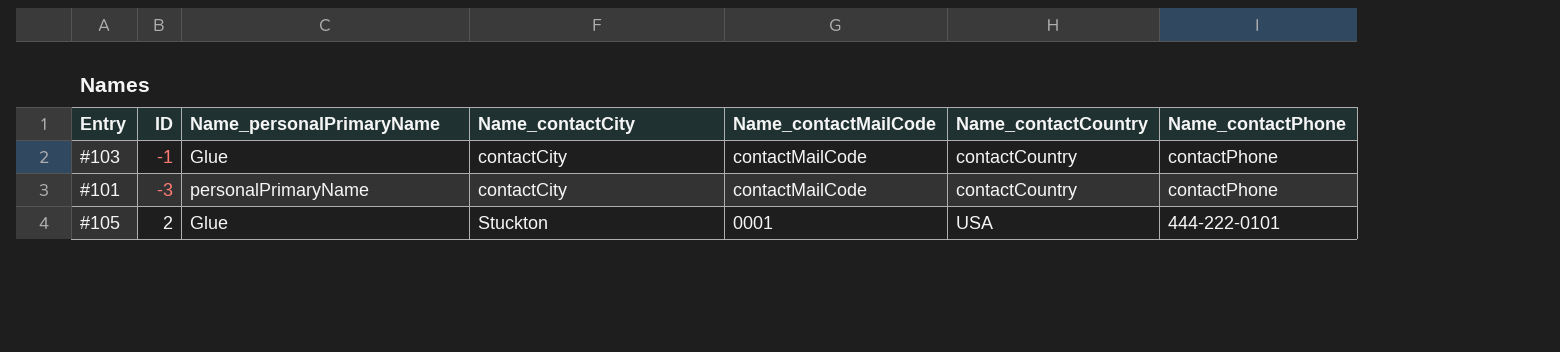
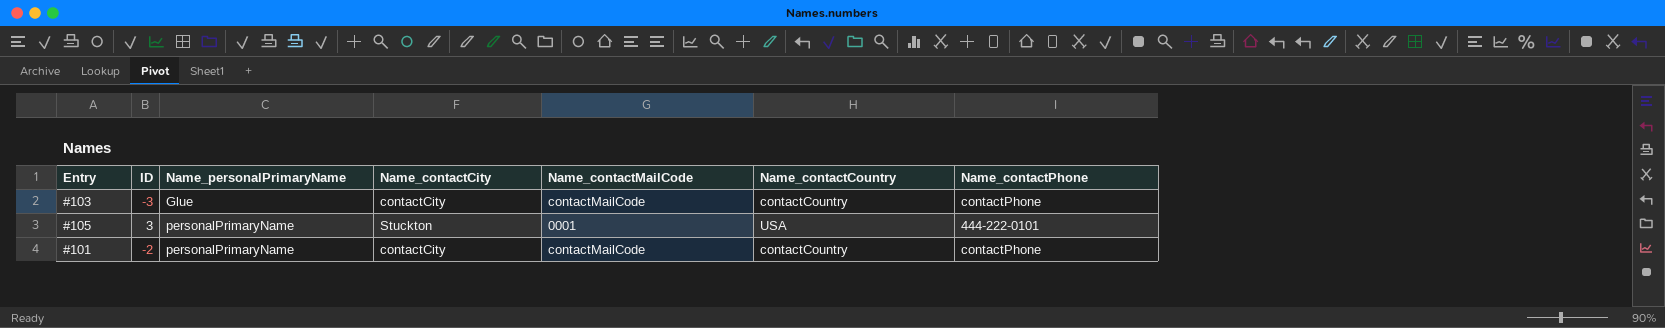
row order: Name_contactCity ascending -> Name_personalPrimaryName ascending
#103 | ID: -1 -> -3
#105 | ID: 2 -> 3
#105 | Name_personalPrimaryName: Glue -> personalPrimaryName
#101 | ID: -3 -> -2

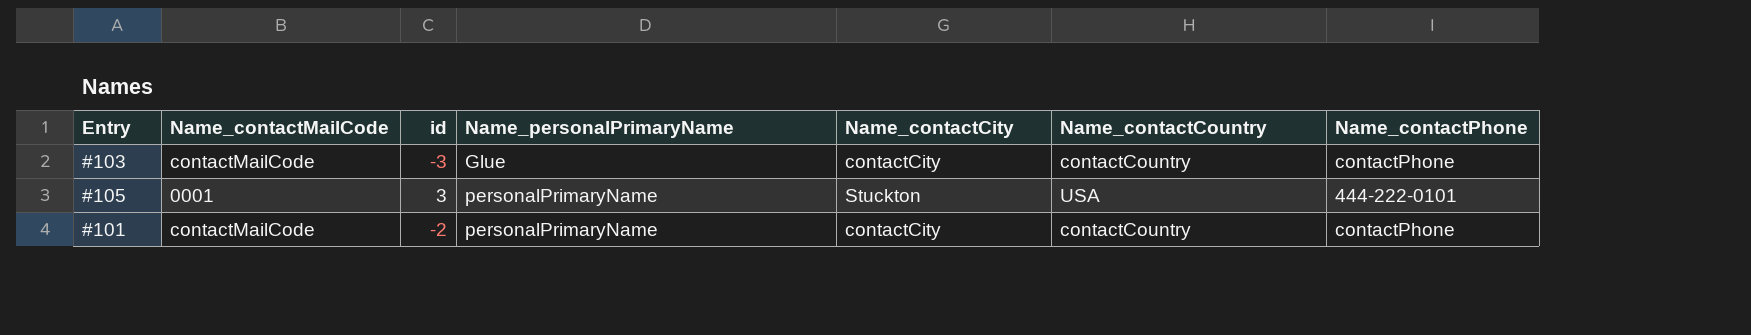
column Name_contactMailCode | position: 5 -> 2
column name: ID -> id

